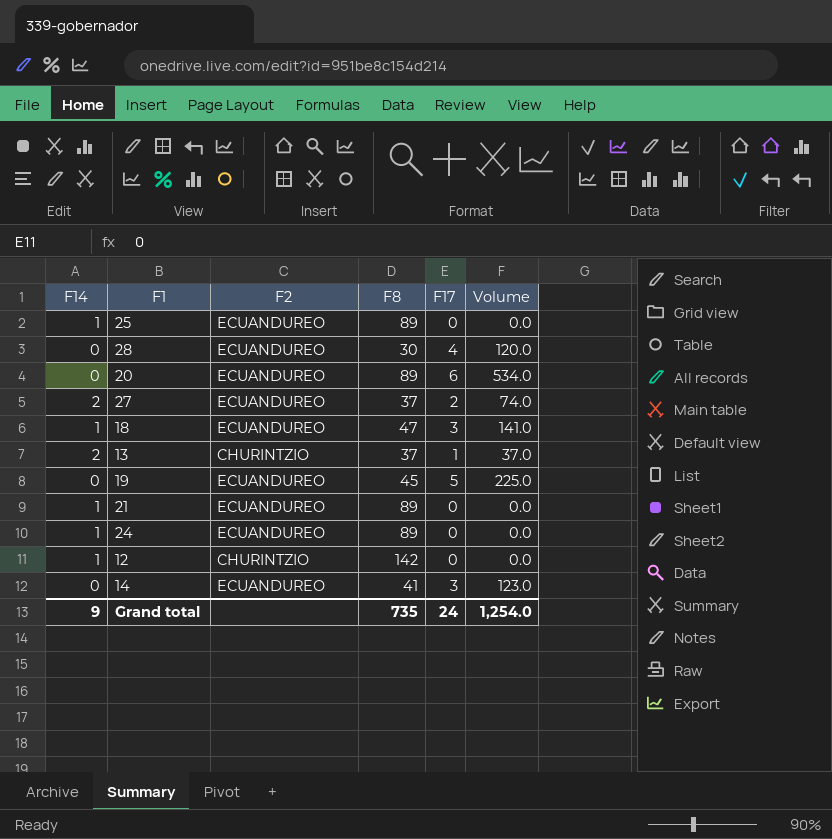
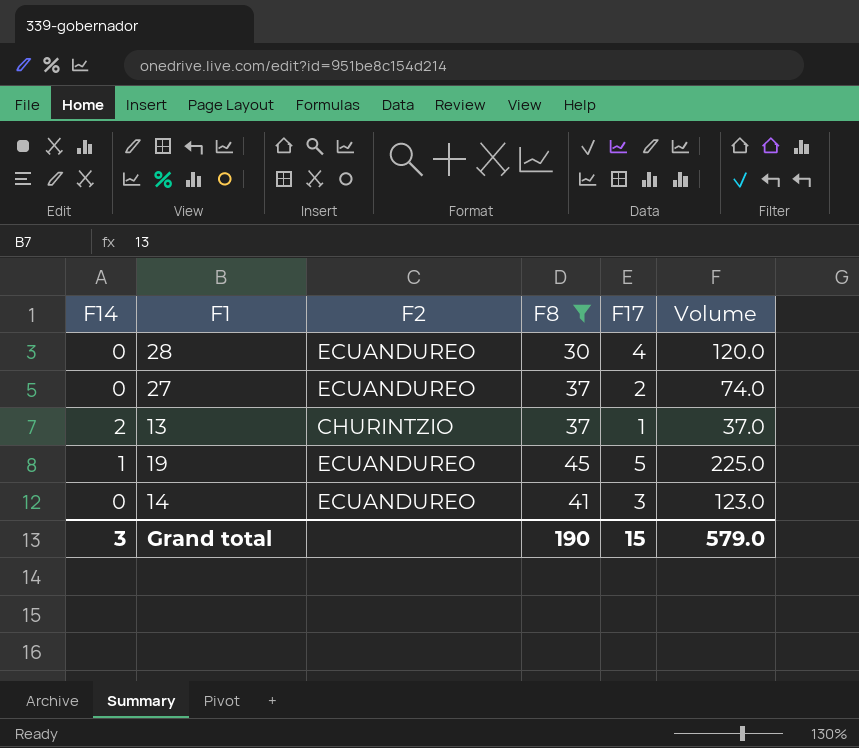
filter: none -> F8 <= 45
27 | F14: 2 -> 0
19 | F14: 0 -> 1
Grand total | F14: 9 -> 3
Grand total | F8: 735 -> 190
Grand total | F17: 24 -> 15
Grand total | Volume: 1,254.0 -> 579.0

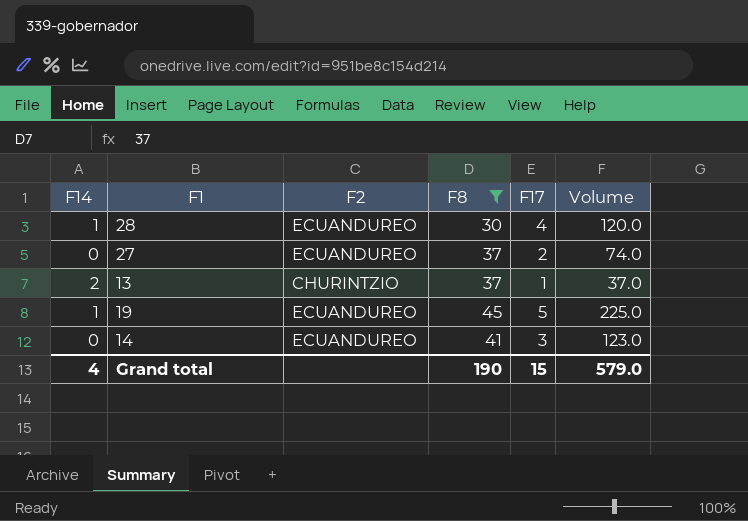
28 | F14: 0 -> 1
Grand total | F14: 3 -> 4

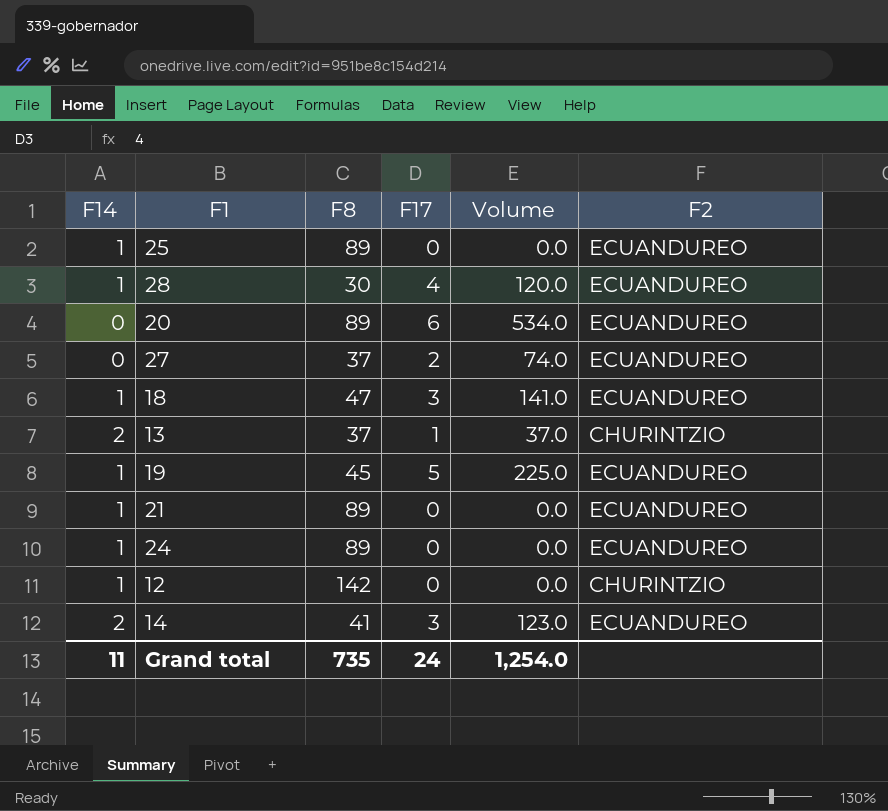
filter: F8 <= 45 -> none
column F2 | position: 3 -> 6
14 | F14: 0 -> 2
Grand total | F14: 4 -> 11
Grand total | F8: 190 -> 735
Grand total | F17: 15 -> 24
Grand total | Volume: 579.0 -> 1,254.0

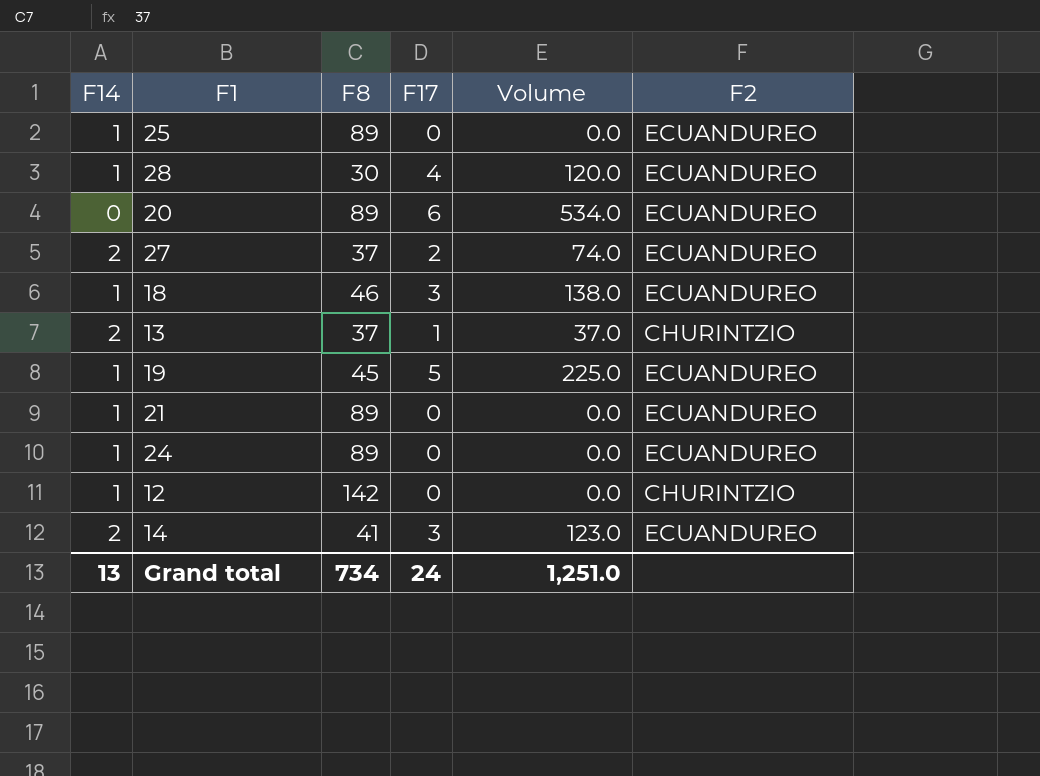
27 | F14: 0 -> 2
18 | F8: 47 -> 46
18 | Volume: 141.0 -> 138.0
Grand total | F14: 11 -> 13
Grand total | F8: 735 -> 734
Grand total | Volume: 1,254.0 -> 1,251.0

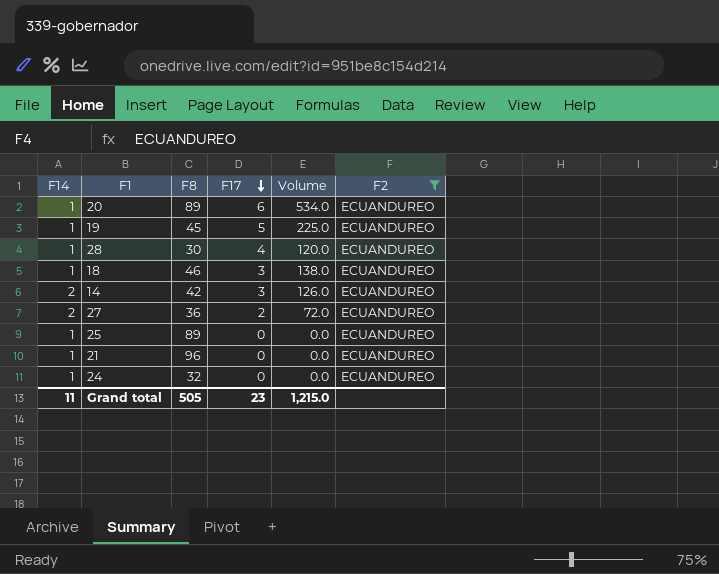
filter: none -> F2 = ECUANDUREO
row order: none -> F17 descending
20 | F14: 0 -> 1
14 | F8: 41 -> 42
14 | Volume: 123.0 -> 126.0
27 | F8: 37 -> 36
27 | Volume: 74.0 -> 72.0
21 | F8: 89 -> 96
24 | F8: 89 -> 32
Grand total | F14: 13 -> 11
Grand total | F8: 734 -> 505
Grand total | F17: 24 -> 23
Grand total | Volume: 1,251.0 -> 1,215.0

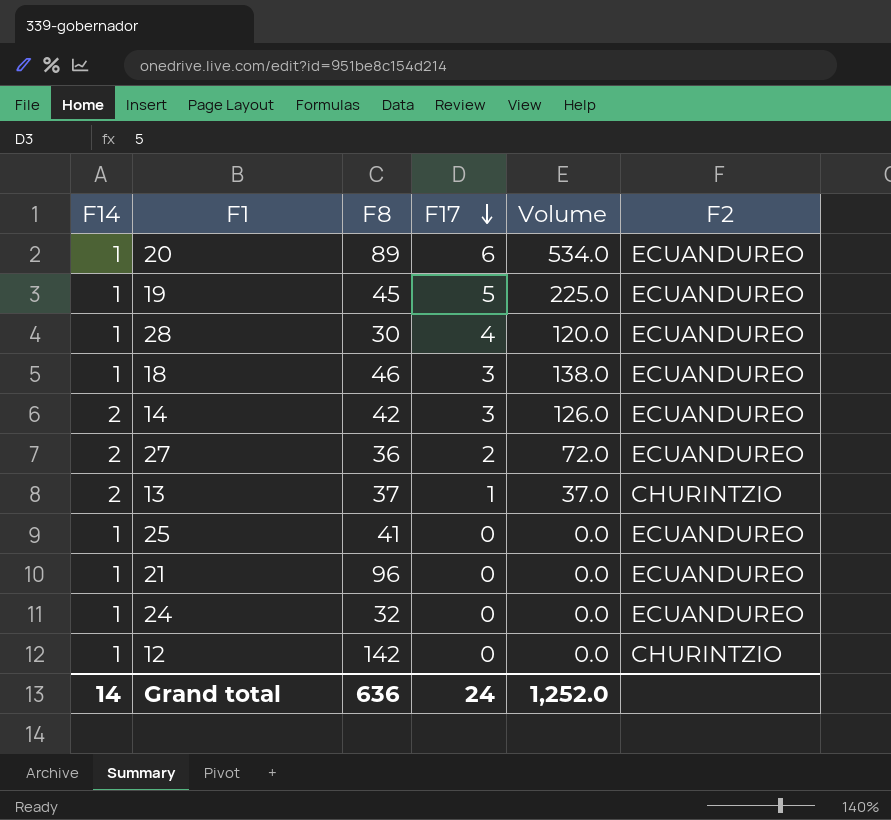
filter: F2 = ECUANDUREO -> none
25 | F8: 89 -> 41
Grand total | F14: 11 -> 14
Grand total | F8: 505 -> 636
Grand total | F17: 23 -> 24
Grand total | Volume: 1,215.0 -> 1,252.0

